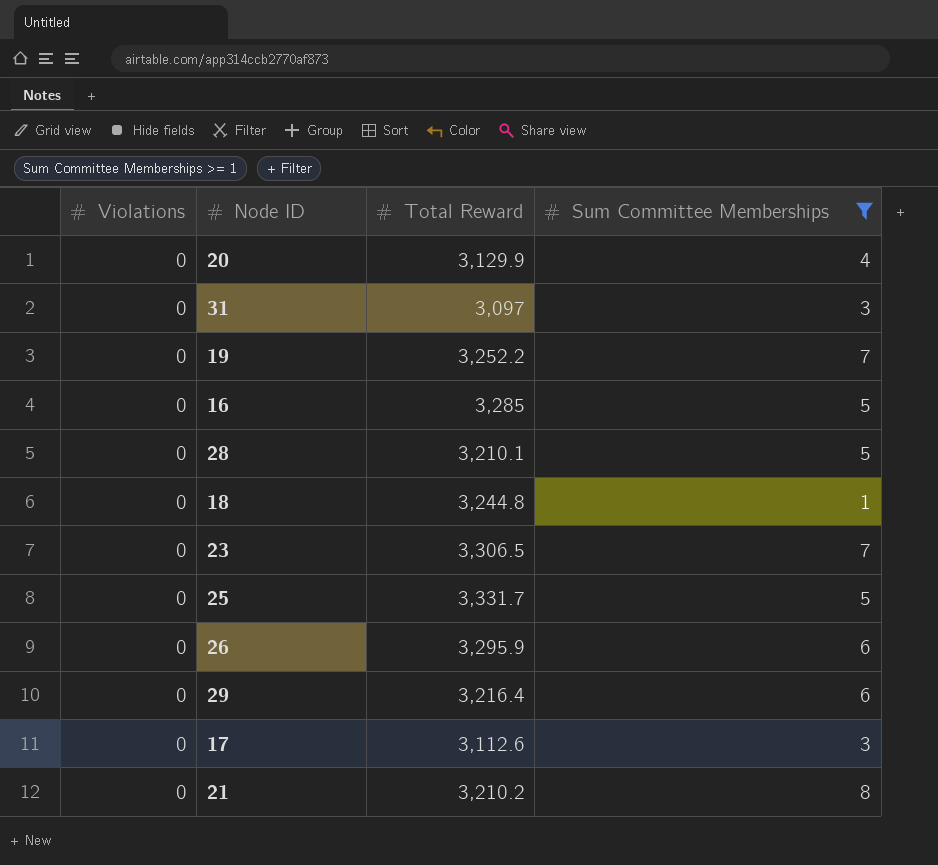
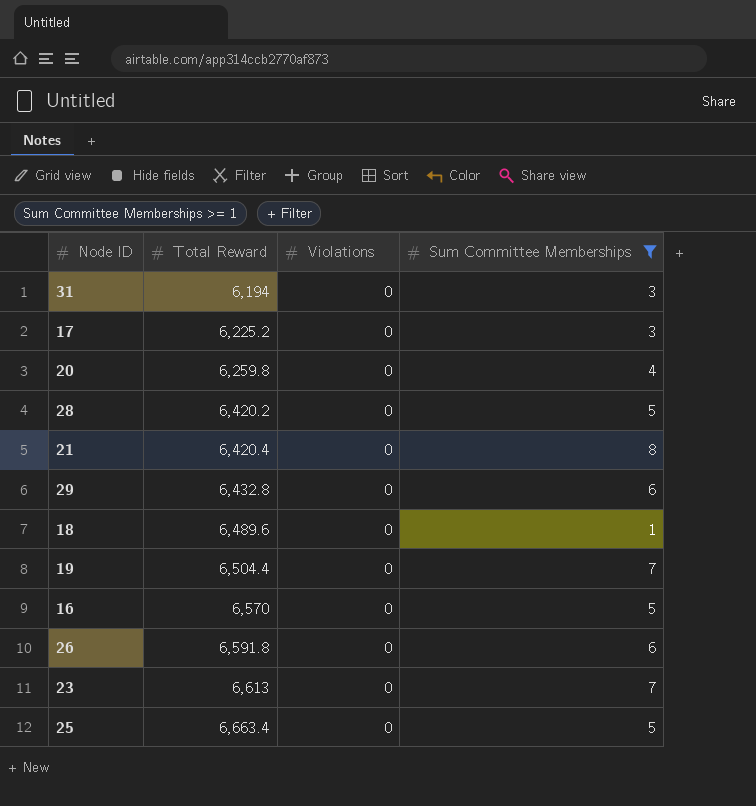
row order: none -> Total Reward ascending
column Violations | position: 1 -> 3
31 | Total Reward: 3,097 -> 6,194
17 | Total Reward: 3,112.6 -> 6,225.2
20 | Total Reward: 3,129.9 -> 6,259.8
28 | Total Reward: 3,210.1 -> 6,420.2
21 | Total Reward: 3,210.2 -> 6,420.4
29 | Total Reward: 3,216.4 -> 6,432.8
18 | Total Reward: 3,244.8 -> 6,489.6
19 | Total Reward: 3,252.2 -> 6,504.4
16 | Total Reward: 3,285 -> 6,570
26 | Total Reward: 3,295.9 -> 6,591.8
23 | Total Reward: 3,306.5 -> 6,613
25 | Total Reward: 3,331.7 -> 6,663.4

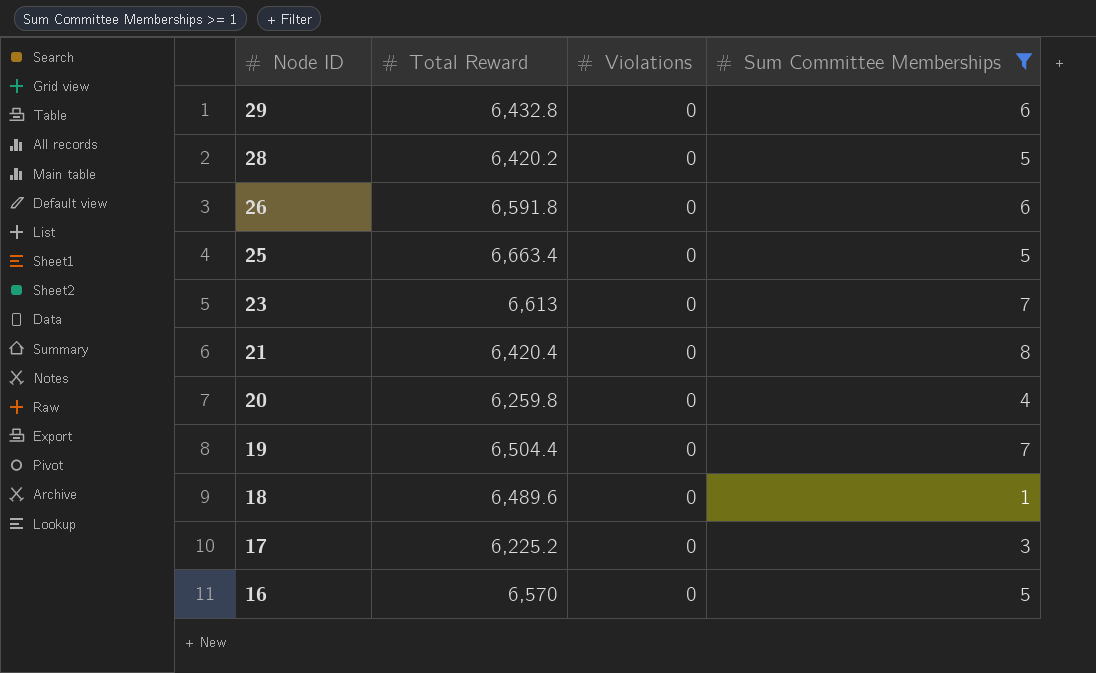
row order: Total Reward ascending -> Node ID descending
row 31: 6,194 | 0 | 3 -> none

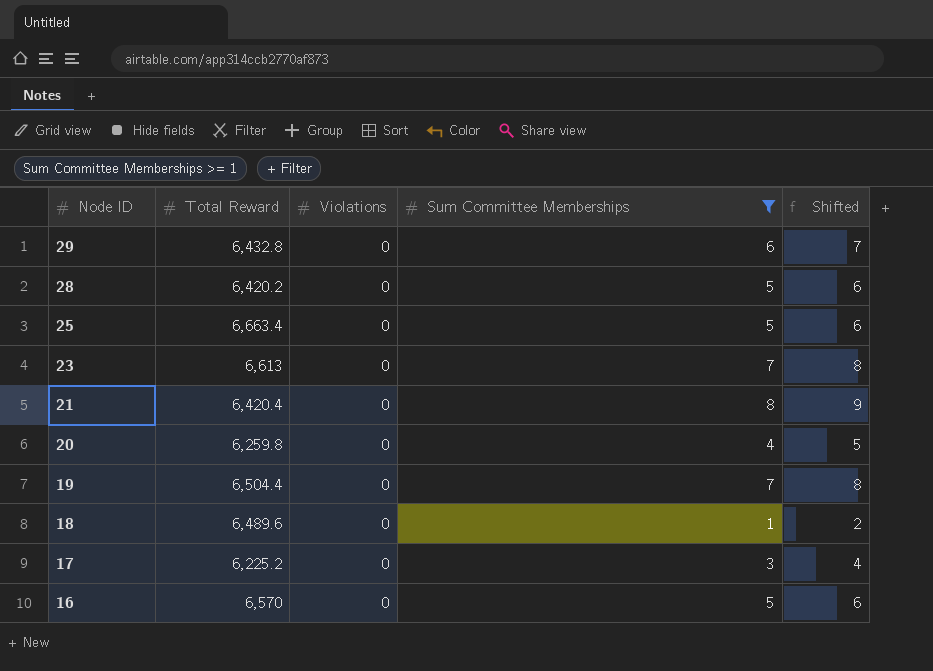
column Shifted | formula: none -> [Sum Committee Memberships] + 1
row 26: 6,591.8 | 0 | 6 -> none

